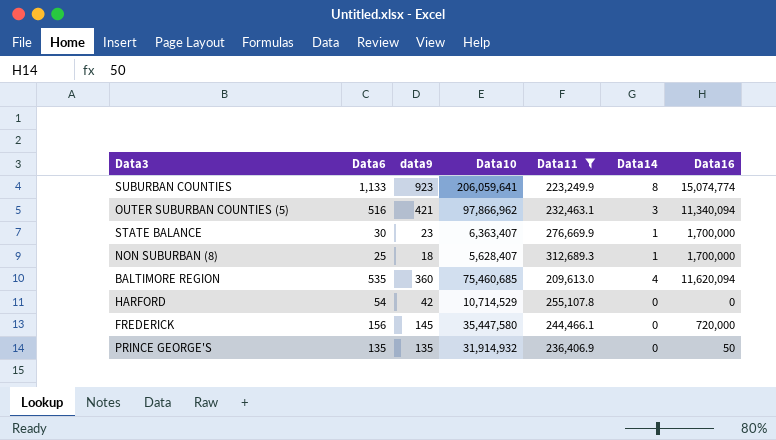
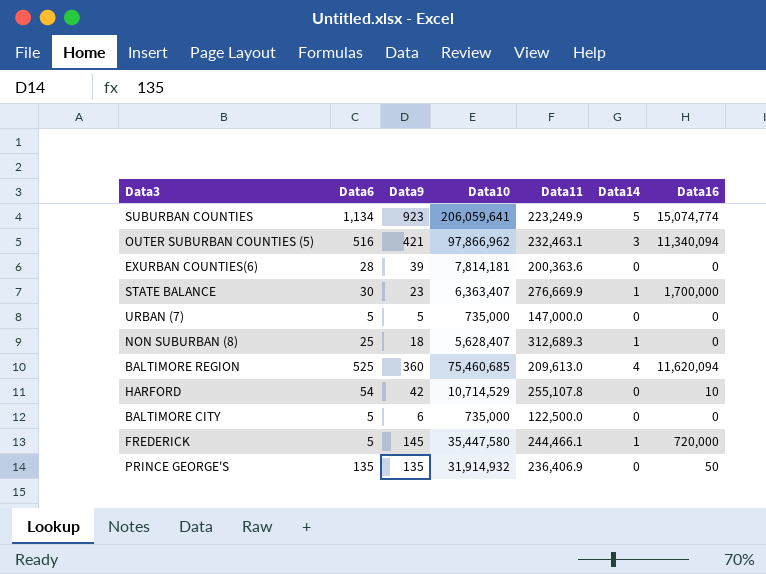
filter: Data11 >= 209,613.0 -> none
column name: data9 -> Data9
SUBURBAN COUNTIES | Data6: 1,133 -> 1,134
SUBURBAN COUNTIES | Data14: 8 -> 5
NON SUBURBAN (8) | Data16: 1,700,000 -> 0
BALTIMORE REGION | Data6: 535 -> 525
HARFORD | Data16: 0 -> 10
FREDERICK | Data6: 156 -> 5
FREDERICK | Data14: 0 -> 1

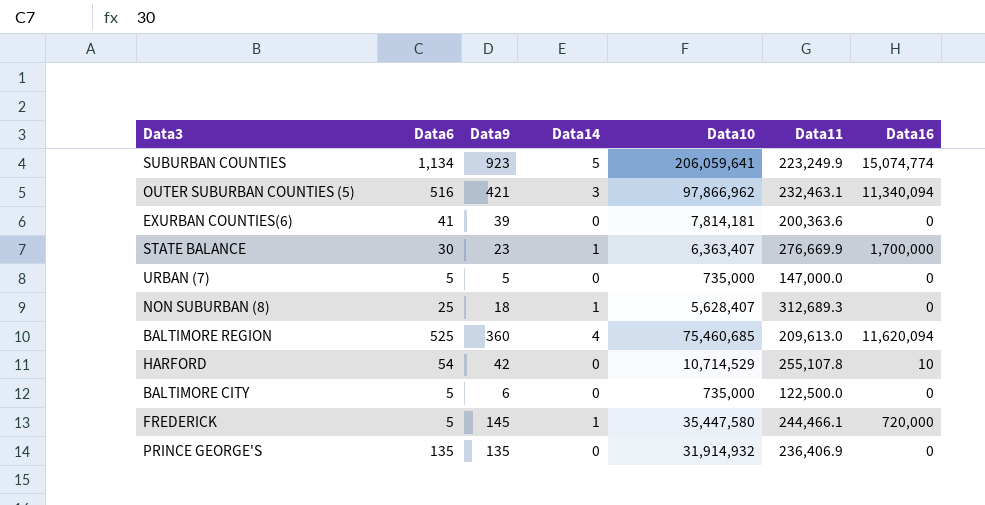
column Data14 | position: 6 -> 4
EXURBAN COUNTIES(6) | Data6: 28 -> 41
PRINCE GEORGE'S | Data16: 50 -> 0

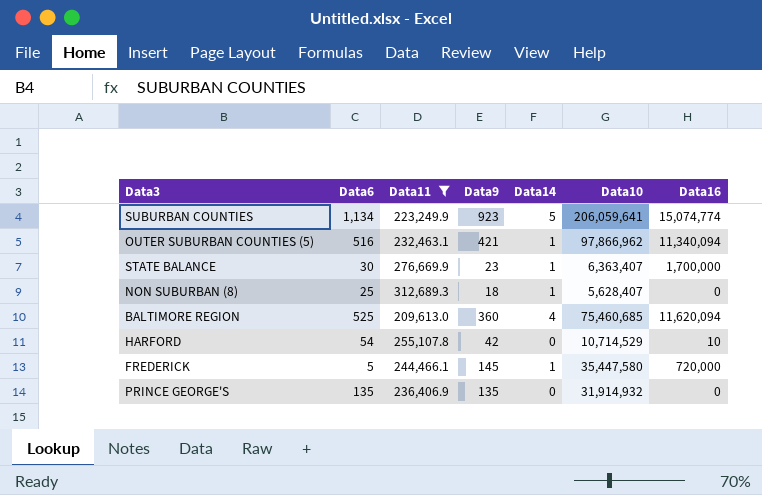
filter: none -> Data11 >= 209,613.0
column Data11 | position: 6 -> 3
OUTER SUBURBAN COUNTIES (5) | Data14: 3 -> 1

